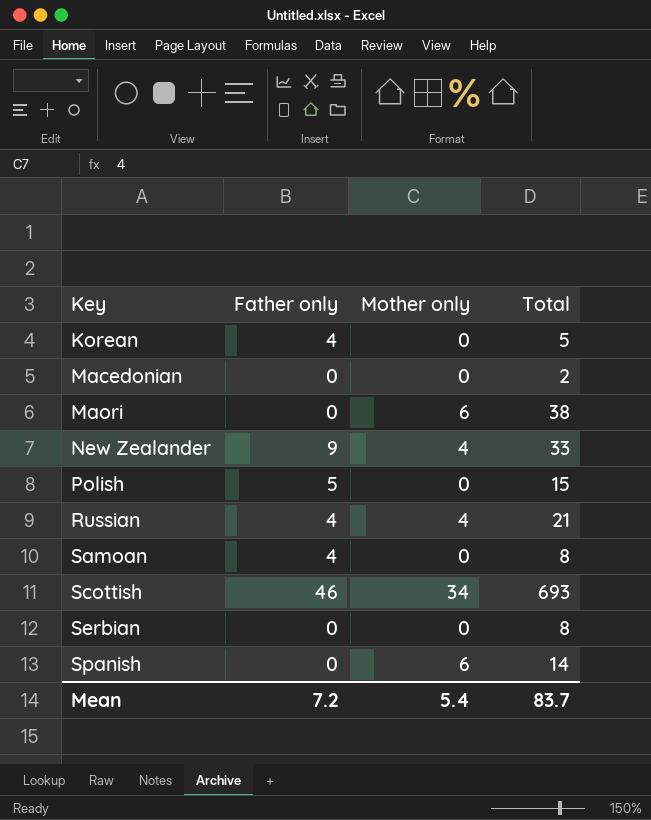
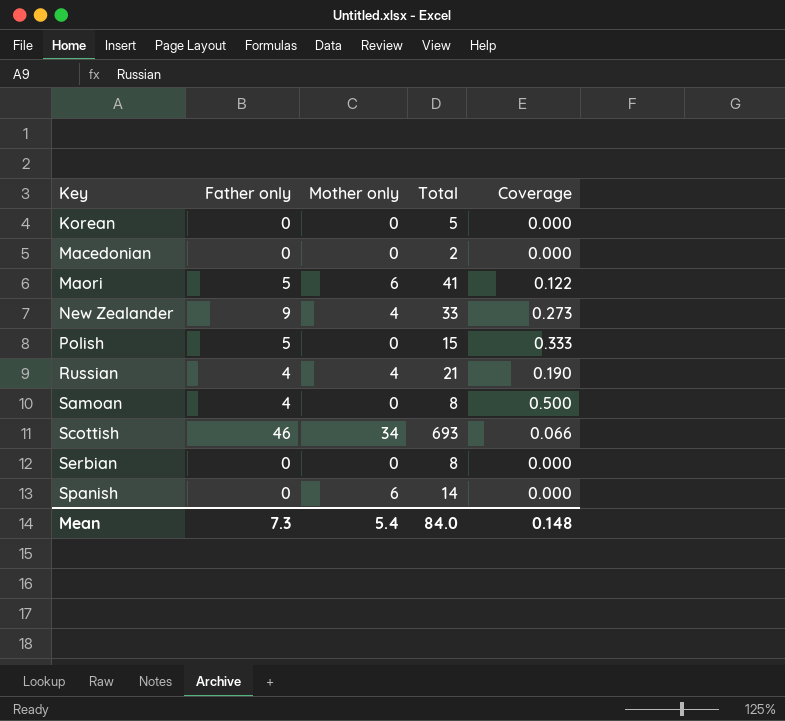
column Coverage | formula: none -> [Father only] / [Total]
Korean | Father only: 4 -> 0
Maori | Father only: 0 -> 5
Maori | Total: 38 -> 41
Mean | Father only: 7.2 -> 7.3
Mean | Total: 83.7 -> 84.0

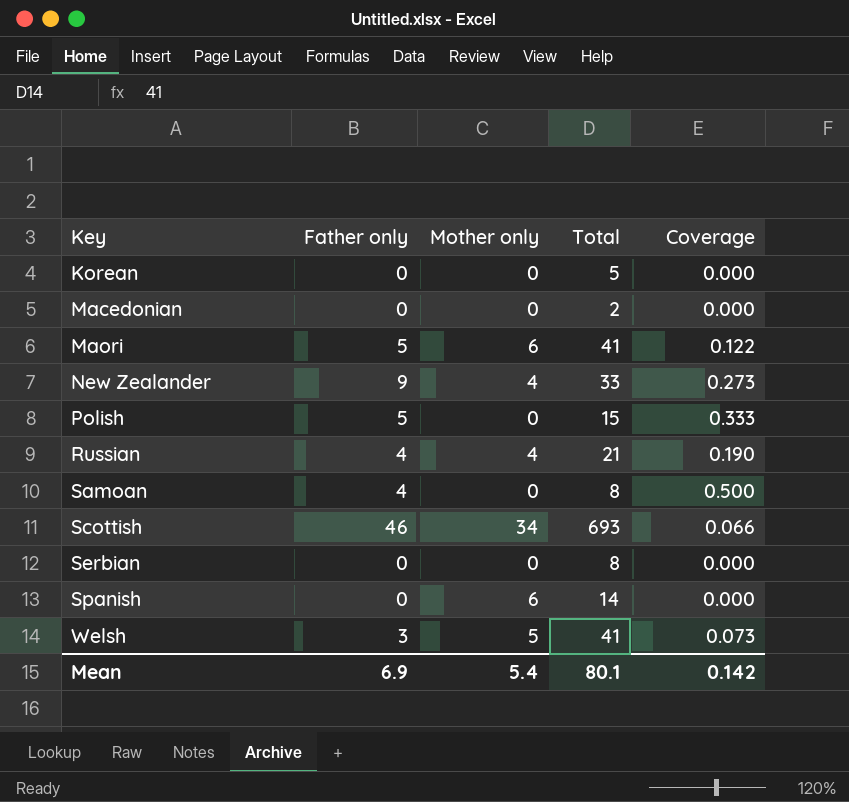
row Welsh: none -> 3 | 5 | 41 | 0.073
Mean | Father only: 7.3 -> 6.9
Mean | Total: 84.0 -> 80.1
Mean | Coverage: 0.148 -> 0.142

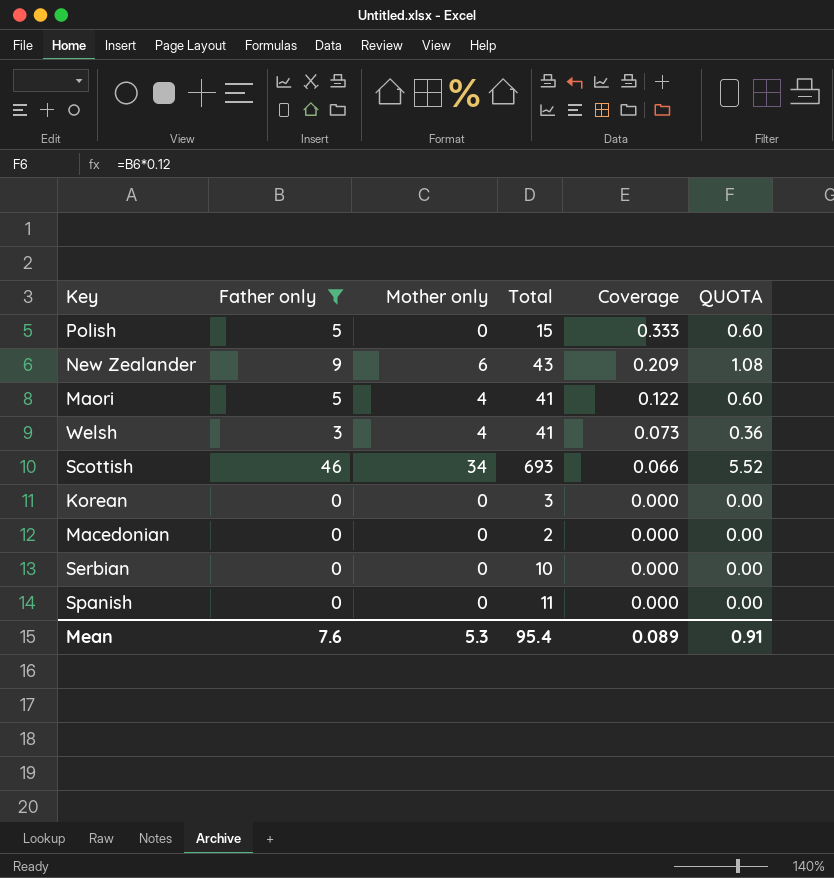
filter: none -> Father only != 4
row order: Key ascending -> Coverage descending
column QUOTA | formula: none -> [Father only] * 0.12
New Zealander | Mother only: 4 -> 6
New Zealander | Total: 33 -> 43
New Zealander | Coverage: 0.273 -> 0.209
Maori | Mother only: 6 -> 4
Welsh | Mother only: 5 -> 4
Korean | Total: 5 -> 3
Serbian | Total: 8 -> 10
Spanish | Mother only: 6 -> 0
Spanish | Total: 14 -> 11
Mean | Father only: 6.9 -> 7.6
Mean | Mother only: 5.4 -> 5.3
Mean | Total: 80.1 -> 95.4
Mean | Coverage: 0.142 -> 0.089

